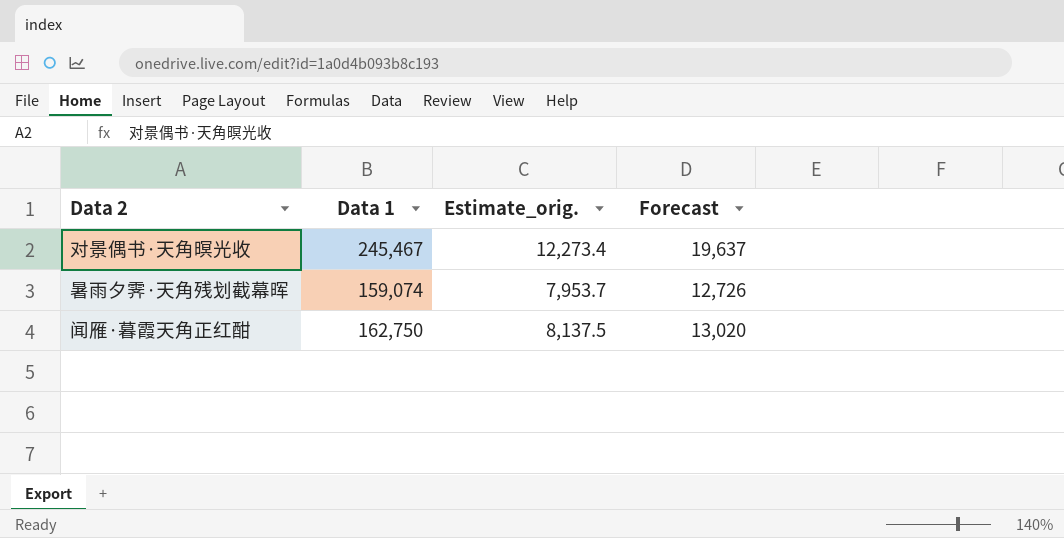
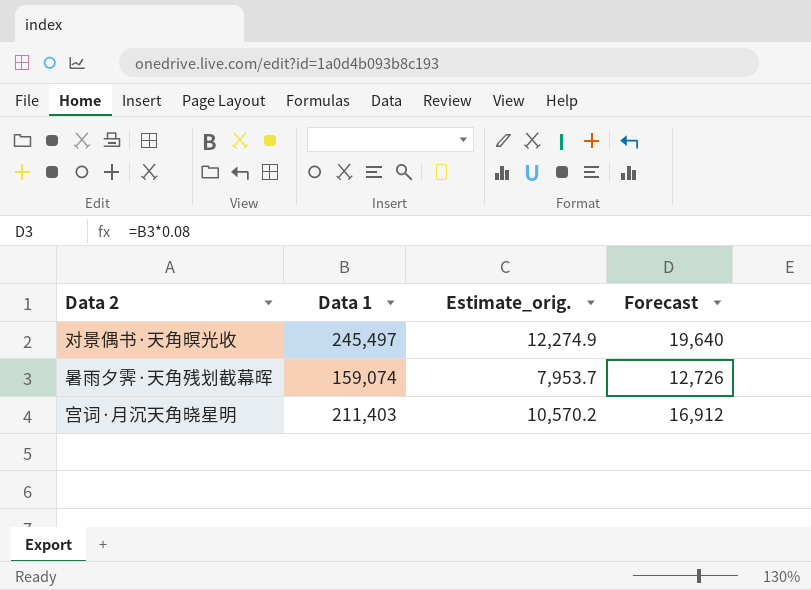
row 闻雁·暮霞天角正红酣: 162,750 | 8,137.5 | 13,020 -> none
对景偶书·天角暝光收 | Data 1: 245,467 -> 245,497
对景偶书·天角暝光收 | Estimate_orig.: 12,273.4 -> 12,274.9
对景偶书·天角暝光收 | Forecast: 19,637 -> 19,640
row 宫词·月沉天角晓星明: none -> 211,403 | 10,570.2 | 16,912

